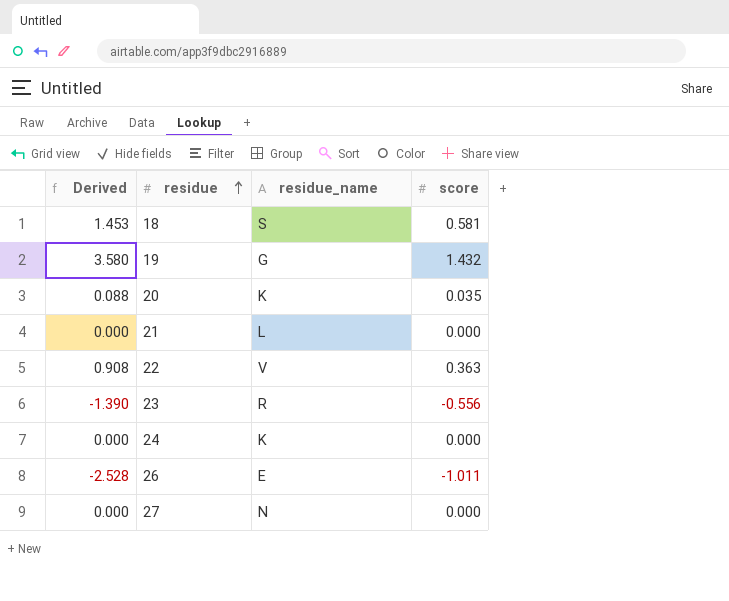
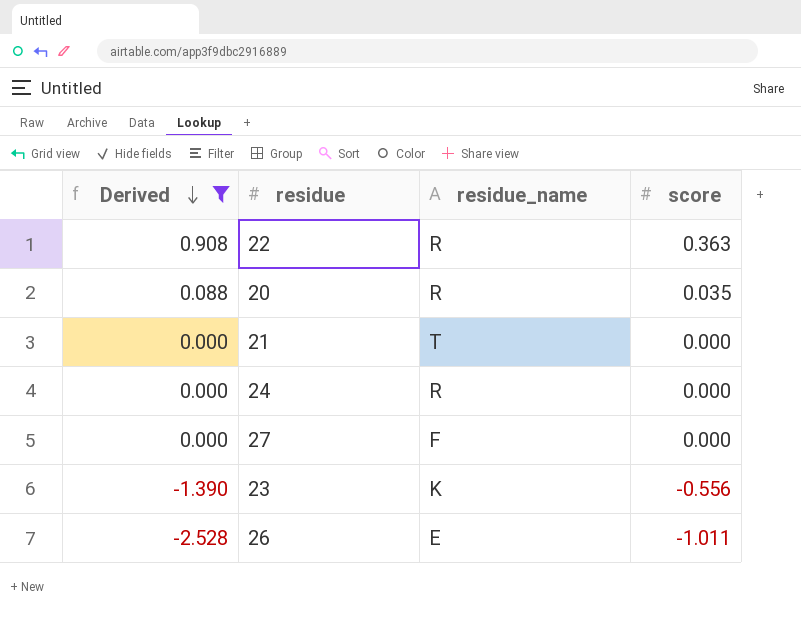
filter: none -> Derived <= 0.908
row order: residue ascending -> Derived descending
22 | residue_name: V -> R
20 | residue_name: K -> R
21 | residue_name: L -> T
24 | residue_name: K -> R
27 | residue_name: N -> F
23 | residue_name: R -> K

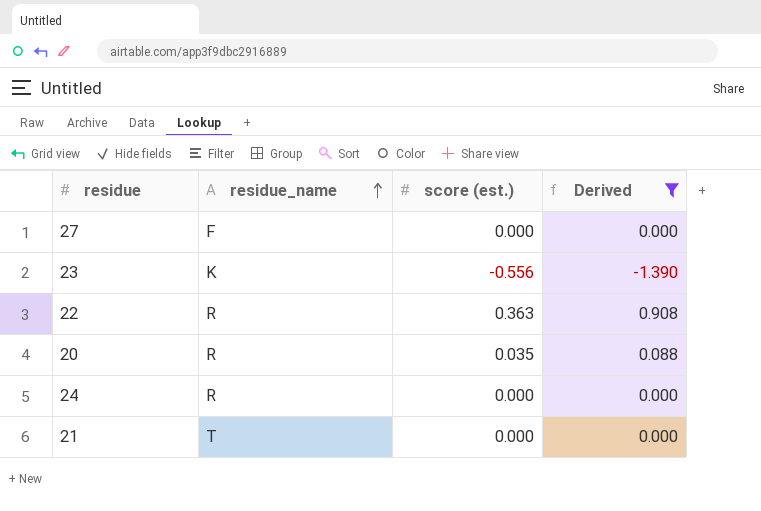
row order: Derived descending -> residue_name ascending
column name: score -> score (est.)
column Derived | position: 1 -> 4
row 26: -2.528 | E | -1.011 -> none

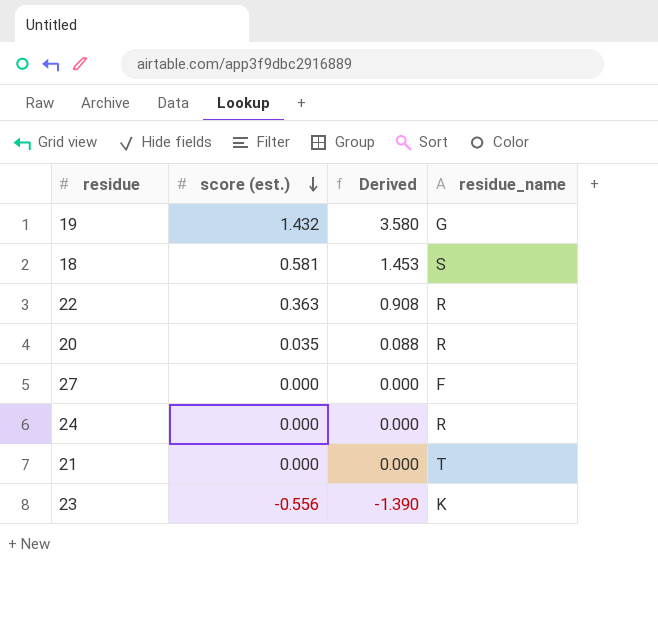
filter: Derived <= 0.908 -> none
row order: residue_name ascending -> score (est.) descending
column residue_name | position: 2 -> 4

